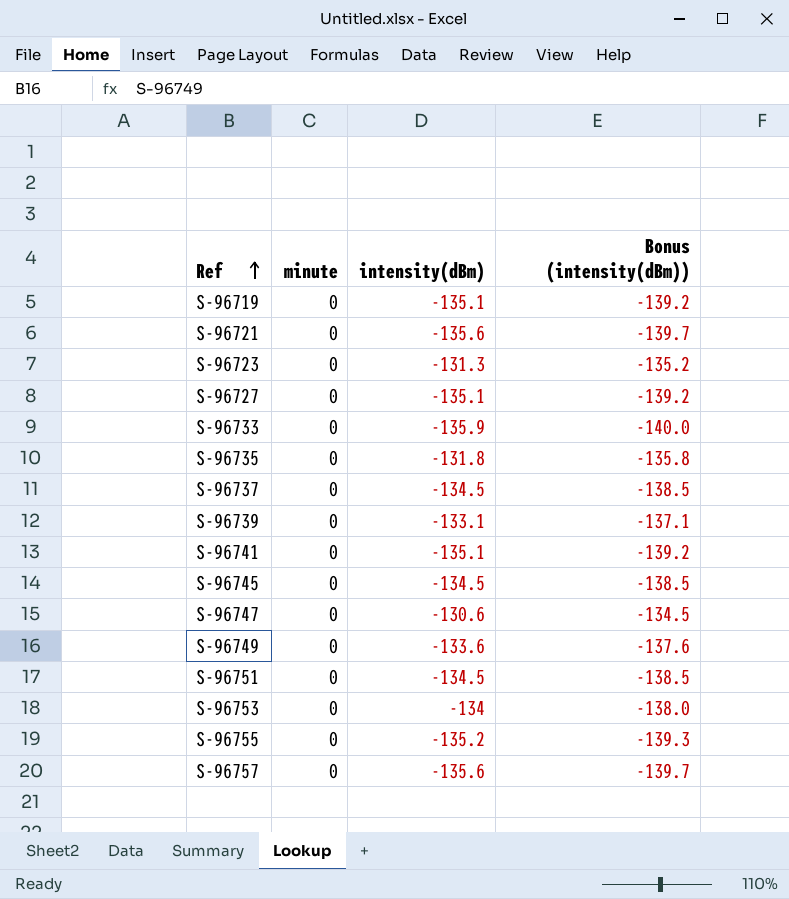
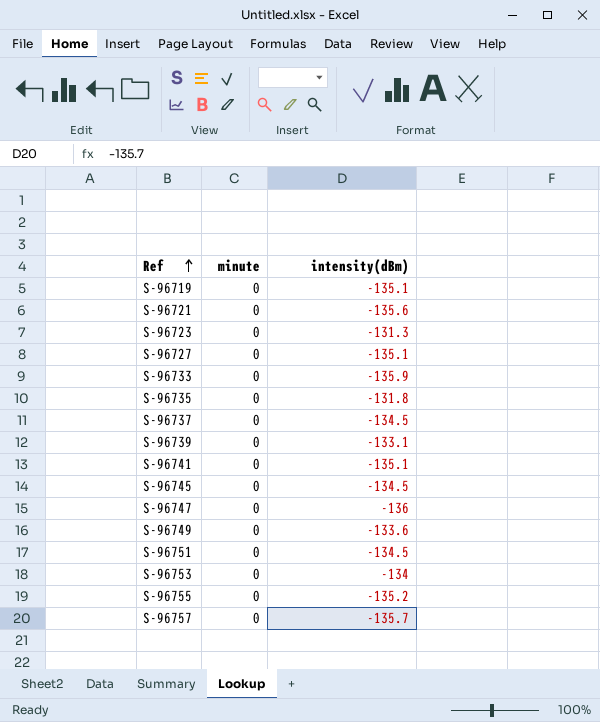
column Bonus (intensity(dBm)) | formula: [intensity(dBm)] * 1.03 -> none
S-96747 | intensity(dBm): -130.6 -> -136
S-96757 | intensity(dBm): -135.6 -> -135.7

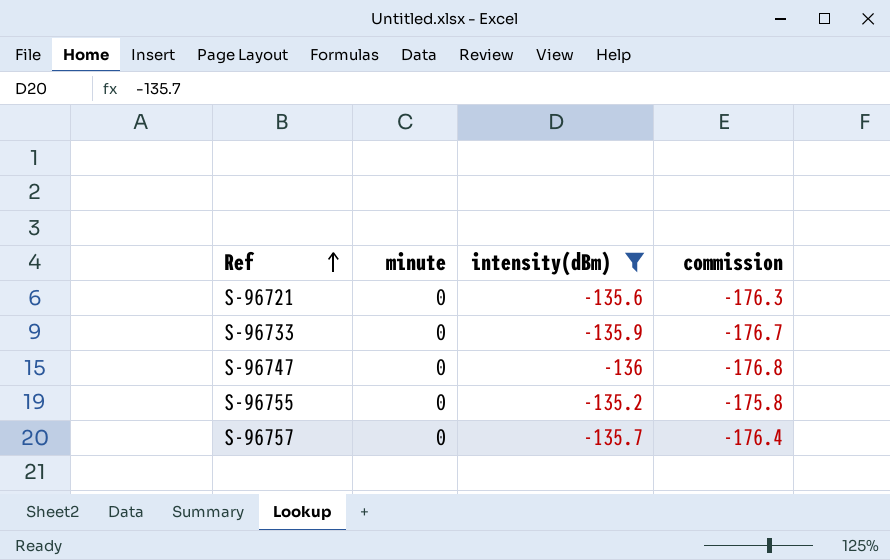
filter: none -> intensity(dBm) <= -135.2
column commission | formula: none -> [intensity(dBm)] * 1.3

